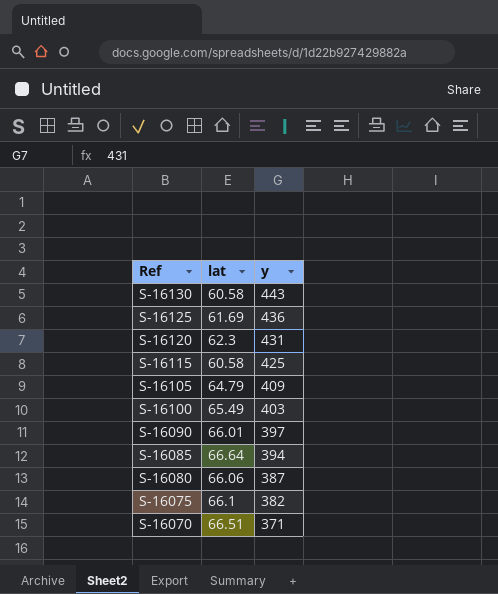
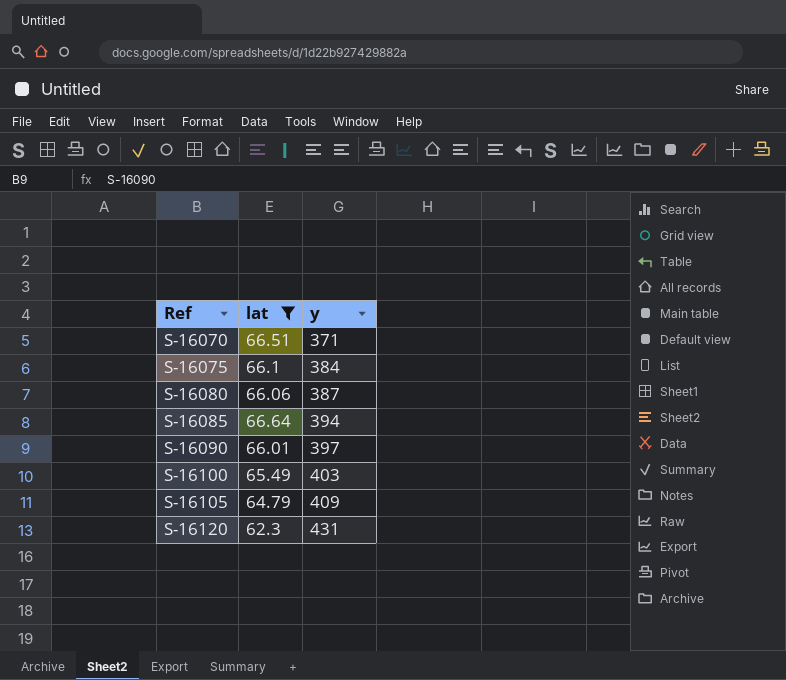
filter: none -> lat >= 62.3
row order: Ref descending -> Ref ascending
S-16075 | y: 382 -> 384

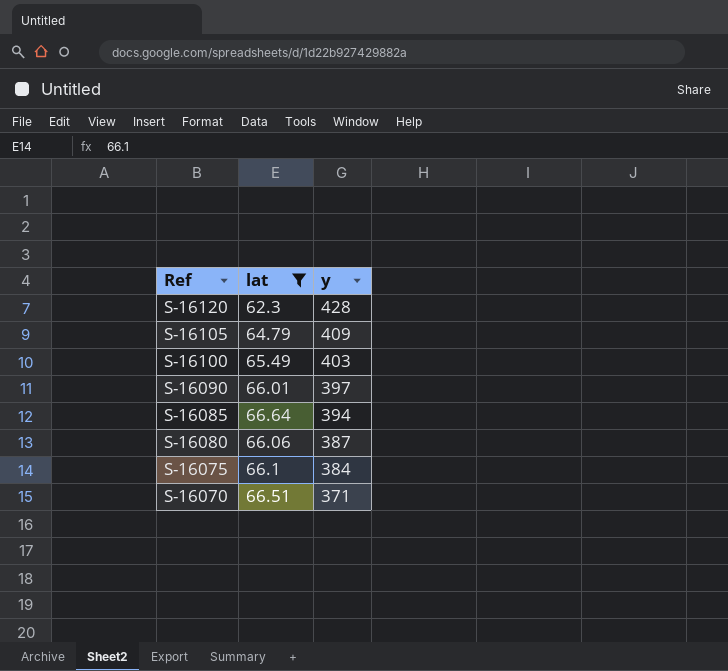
row order: Ref ascending -> Ref descending
S-16120 | y: 431 -> 428

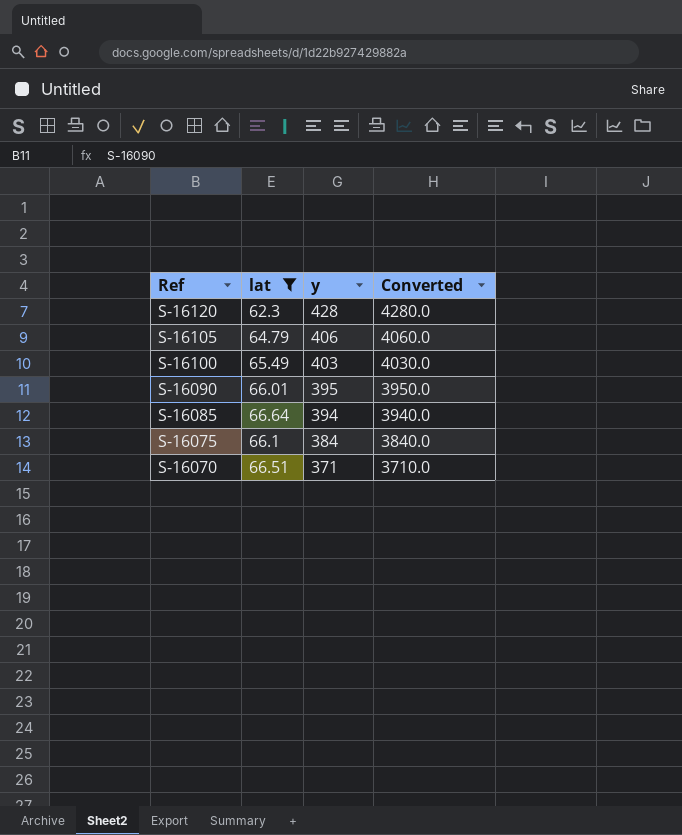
column Converted | formula: none -> [y] * 10
row S-16080: 66.06 | 387 -> none
S-16105 | y: 409 -> 406
S-16090 | y: 397 -> 395

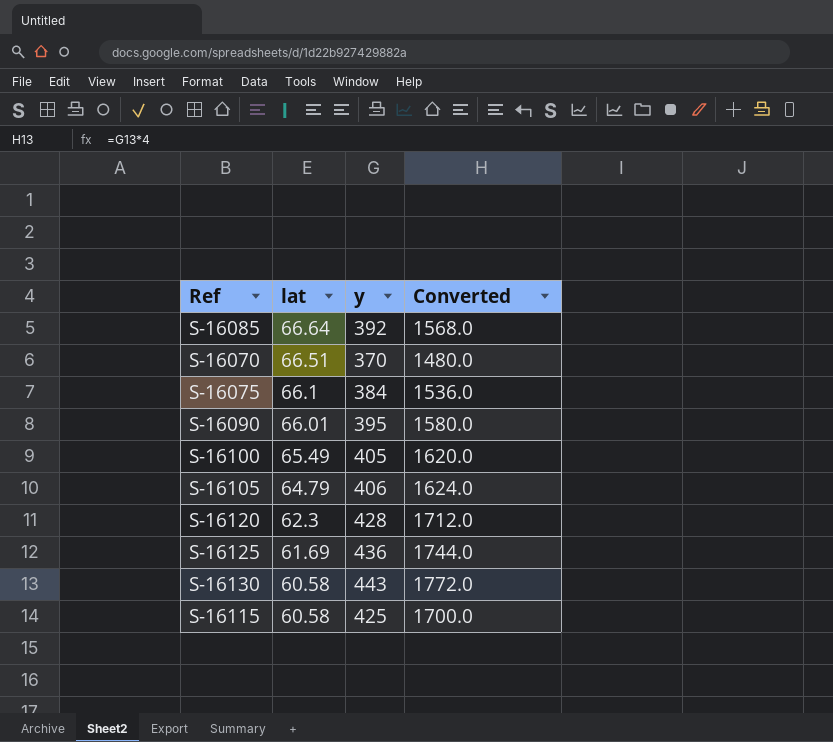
filter: lat >= 62.3 -> none
row order: Ref descending -> lat descending
column Converted | formula: [y] * 10 -> [y] * 4
S-16085 | y: 394 -> 392
S-16070 | y: 371 -> 370
S-16100 | y: 403 -> 405

